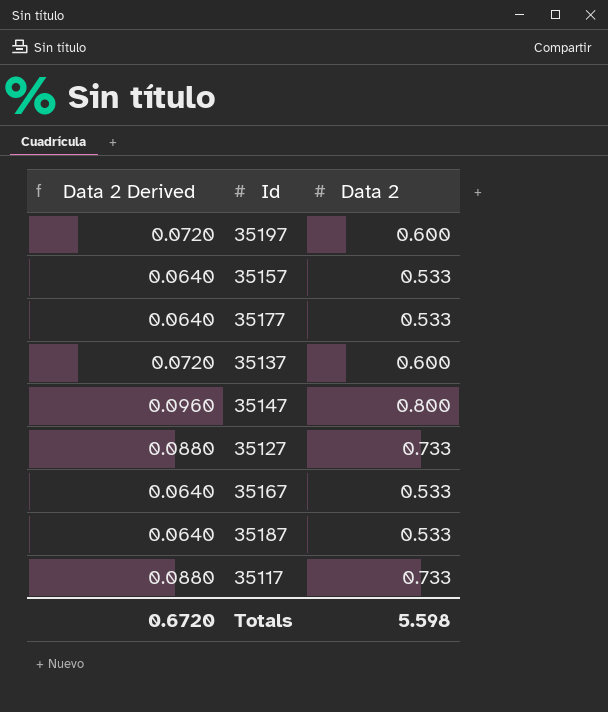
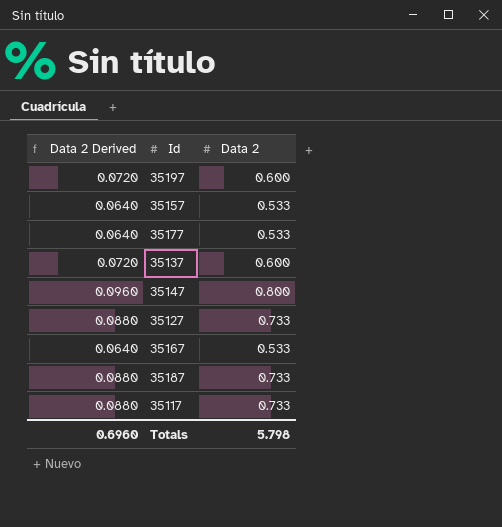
35187 | Data 2 Derived: 0.0640 -> 0.0880
35187 | Data 2: 0.533 -> 0.733
Totals | Data 2 Derived: 0.6720 -> 0.6960
Totals | Data 2: 5.598 -> 5.798

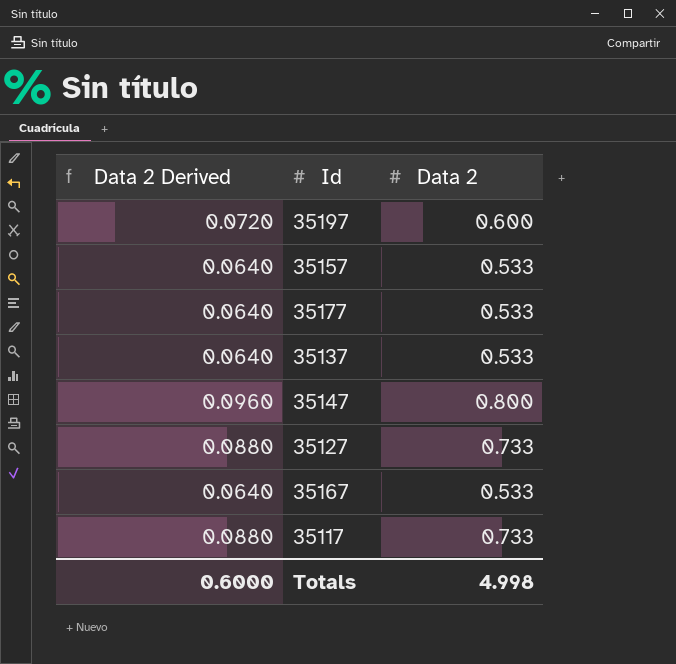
row 35187: 0.0880 | 0.733 -> none
35137 | Data 2 Derived: 0.0720 -> 0.0640
35137 | Data 2: 0.600 -> 0.533
Totals | Data 2 Derived: 0.6960 -> 0.6000
Totals | Data 2: 5.798 -> 4.998

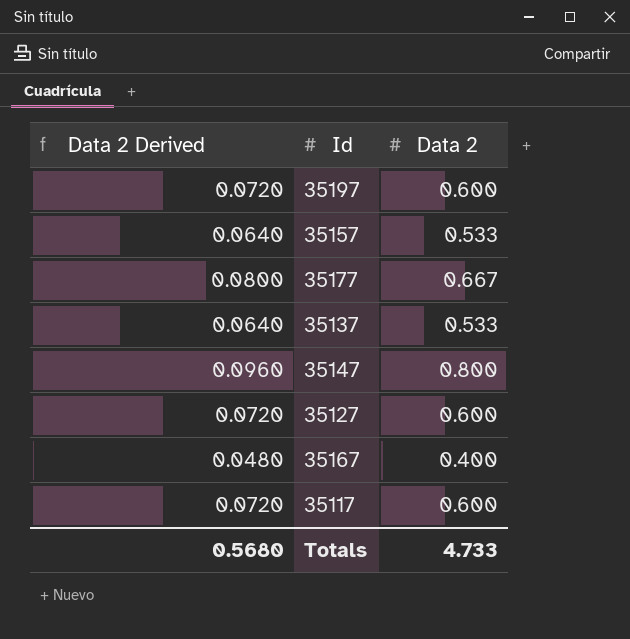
35177 | Data 2 Derived: 0.0640 -> 0.0800
35177 | Data 2: 0.533 -> 0.667
35127 | Data 2 Derived: 0.0880 -> 0.0720
35127 | Data 2: 0.733 -> 0.600
35167 | Data 2 Derived: 0.0640 -> 0.0480
35167 | Data 2: 0.533 -> 0.400
35117 | Data 2 Derived: 0.0880 -> 0.0720
35117 | Data 2: 0.733 -> 0.600
Totals | Data 2 Derived: 0.6000 -> 0.5680
Totals | Data 2: 4.998 -> 4.733

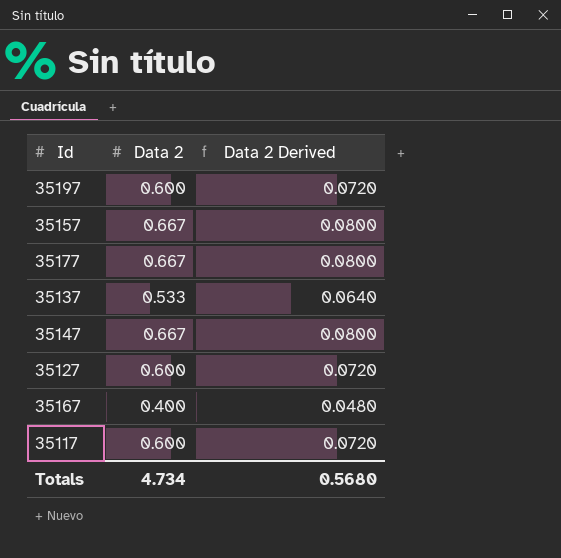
column Data 2 Derived | position: 1 -> 3
35157 | Data 2: 0.533 -> 0.667
35157 | Data 2 Derived: 0.0640 -> 0.0800
35147 | Data 2: 0.800 -> 0.667
35147 | Data 2 Derived: 0.0960 -> 0.0800
Totals | Data 2: 4.733 -> 4.734

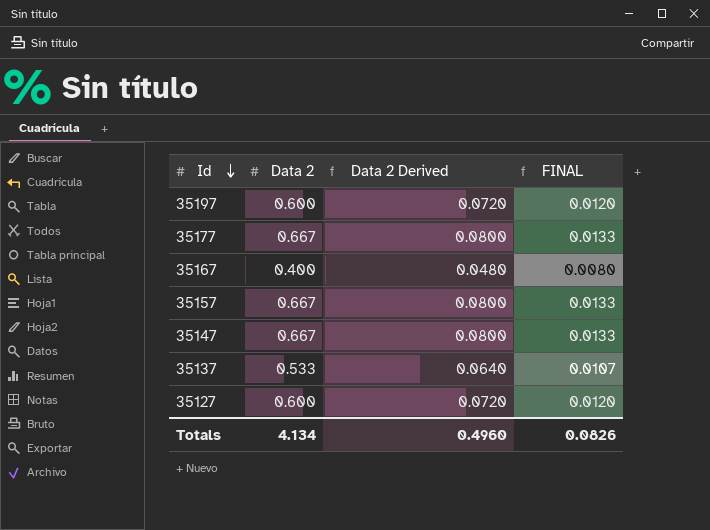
row order: none -> Id descending
column FINAL | formula: none -> [Data 2] * 0.02
row 35117: 0.600 | 0.0720 -> none
Totals | Data 2: 4.734 -> 4.134
Totals | Data 2 Derived: 0.5680 -> 0.4960

